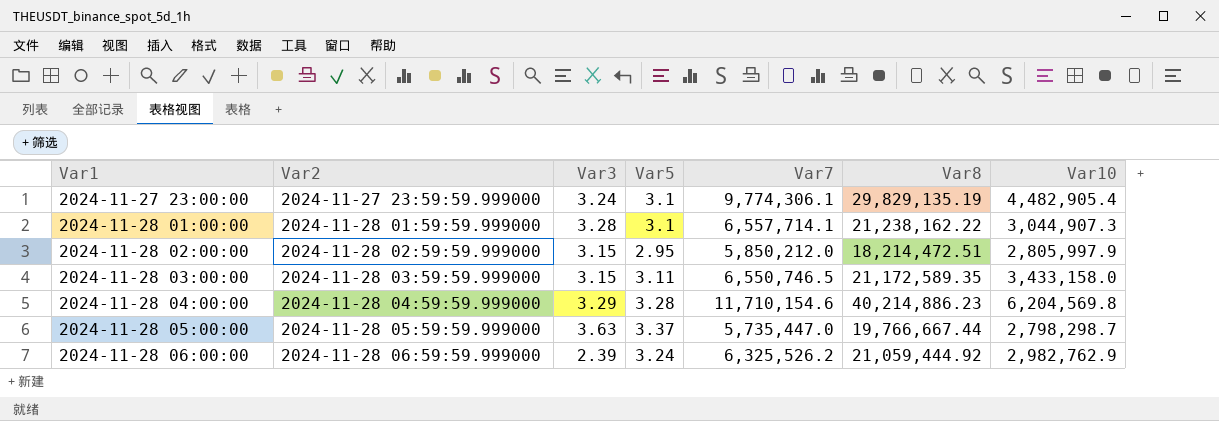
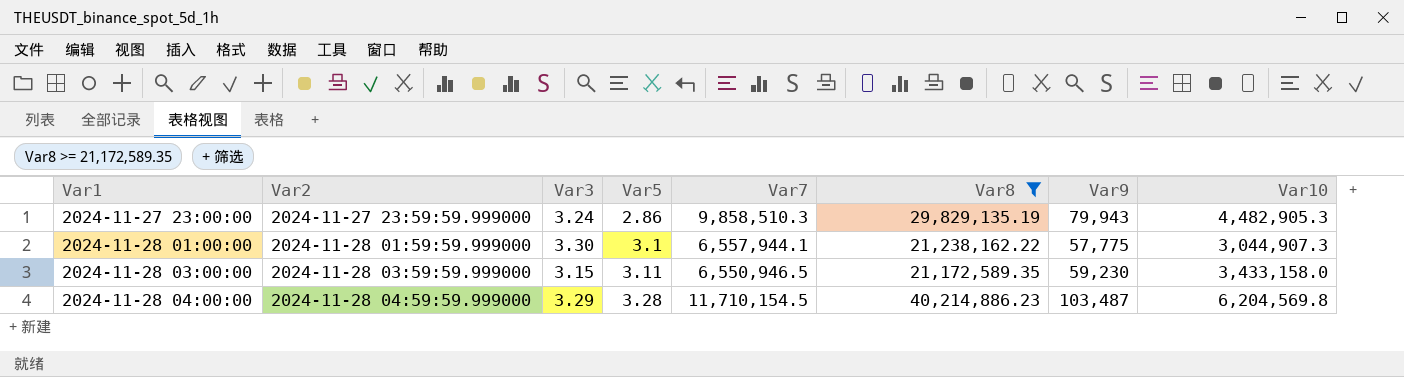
filter: none -> Var8 >= 21,172,589.35
column Var9 | position: none -> 7
2024-11-27 23:00:00 | Var5: 3.1 -> 2.86
2024-11-27 23:00:00 | Var7: 9,774,306.1 -> 9,858,510.3
2024-11-27 23:00:00 | Var10: 4,482,905.4 -> 4,482,905.3
2024-11-28 01:00:00 | Var3: 3.28 -> 3.30
2024-11-28 01:00:00 | Var7: 6,557,714.1 -> 6,557,944.1
2024-11-28 03:00:00 | Var7: 6,550,746.5 -> 6,550,946.5
2024-11-28 04:00:00 | Var7: 11,710,154.6 -> 11,710,154.5

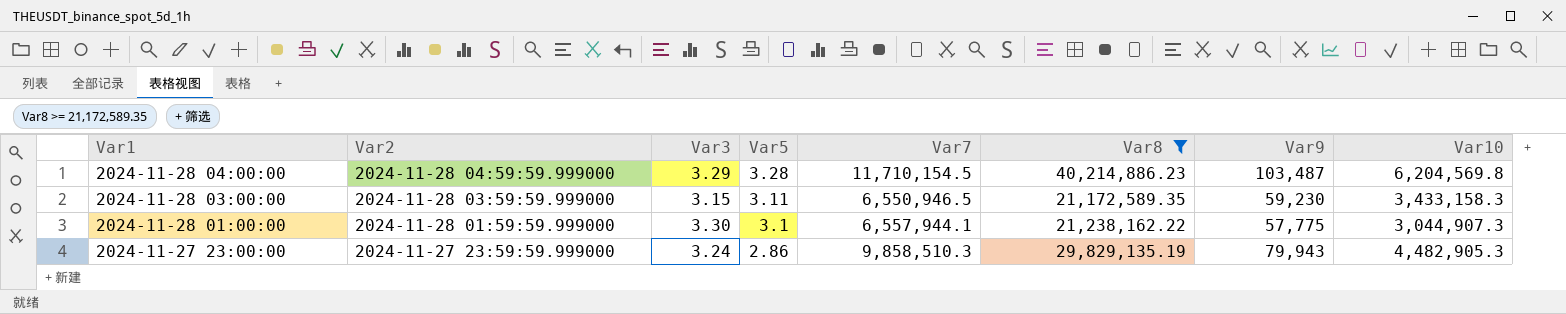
row order: Var1 ascending -> Var1 descending
2024-11-28 03:00:00 | Var10: 3,433,158.0 -> 3,433,158.3

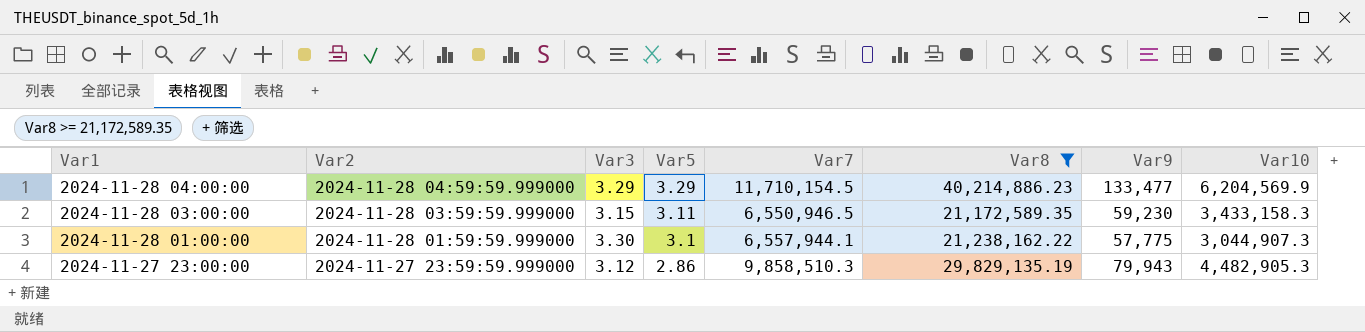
2024-11-28 04:00:00 | Var5: 3.28 -> 3.29
2024-11-28 04:00:00 | Var9: 103,487 -> 133,477
2024-11-28 04:00:00 | Var10: 6,204,569.8 -> 6,204,569.9
2024-11-27 23:00:00 | Var3: 3.24 -> 3.12

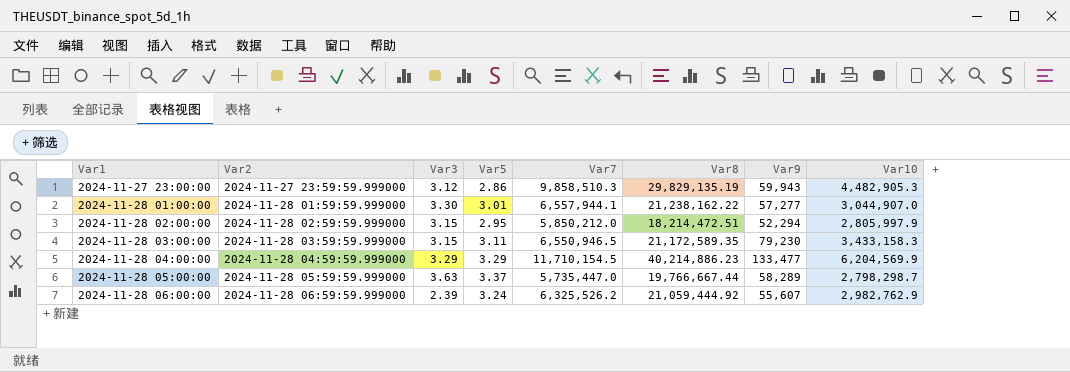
filter: Var8 >= 21,172,589.35 -> none
row order: Var1 descending -> Var1 ascending
2024-11-27 23:00:00 | Var9: 79,943 -> 59,943
2024-11-28 01:00:00 | Var5: 3.1 -> 3.01
2024-11-28 01:00:00 | Var9: 57,775 -> 57,277
2024-11-28 01:00:00 | Var10: 3,044,907.3 -> 3,044,907.0
2024-11-28 03:00:00 | Var9: 59,230 -> 79,230

